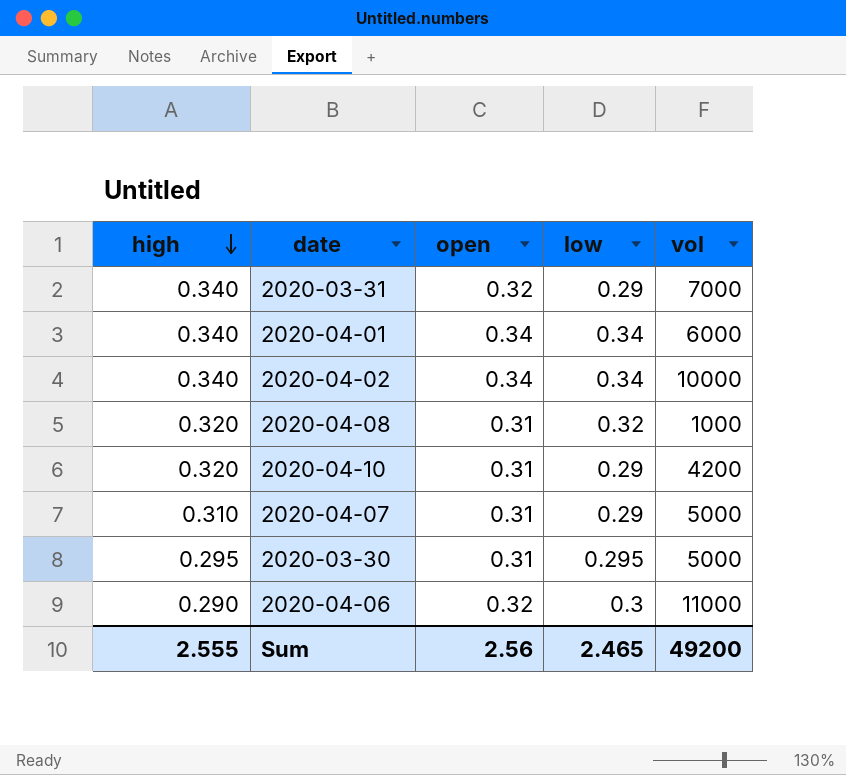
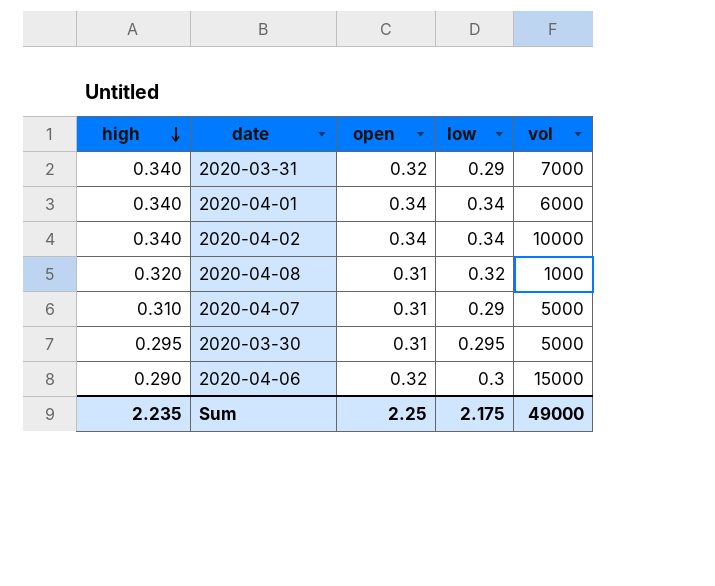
row 2020-04-10: 0.320 | 0.31 | 0.29 | 4200 -> none
2020-04-06 | vol: 11000 -> 15000
Sum | high: 2.555 -> 2.235
Sum | open: 2.56 -> 2.25
Sum | low: 2.465 -> 2.175
Sum | vol: 49200 -> 49000

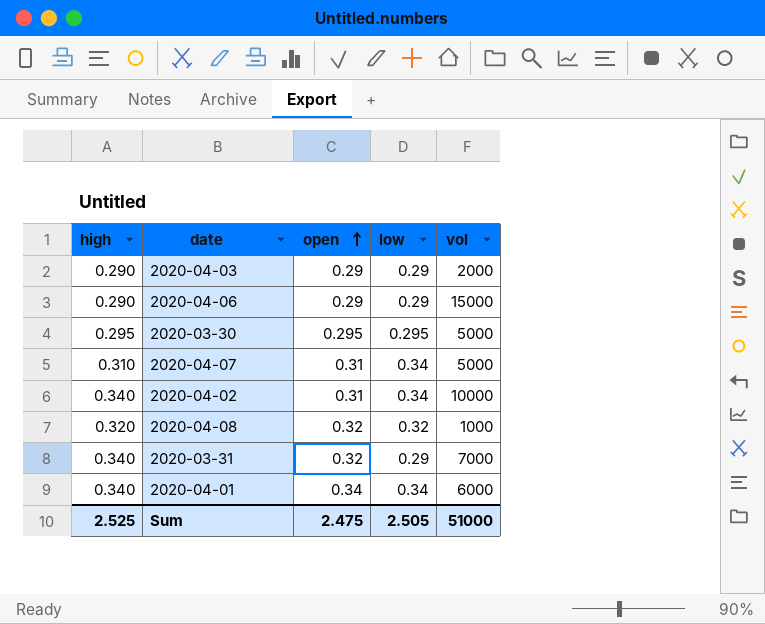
row order: high descending -> open ascending
row 2020-04-03: none -> 0.290 | 0.29 | 0.29 | 2000
2020-04-06 | open: 0.32 -> 0.29
2020-04-06 | low: 0.3 -> 0.29
2020-03-30 | open: 0.31 -> 0.295
2020-04-07 | low: 0.29 -> 0.34
2020-04-02 | open: 0.34 -> 0.31
2020-04-08 | open: 0.31 -> 0.32
Sum | high: 2.235 -> 2.525
Sum | open: 2.25 -> 2.475
Sum | low: 2.175 -> 2.505
Sum | vol: 49000 -> 51000

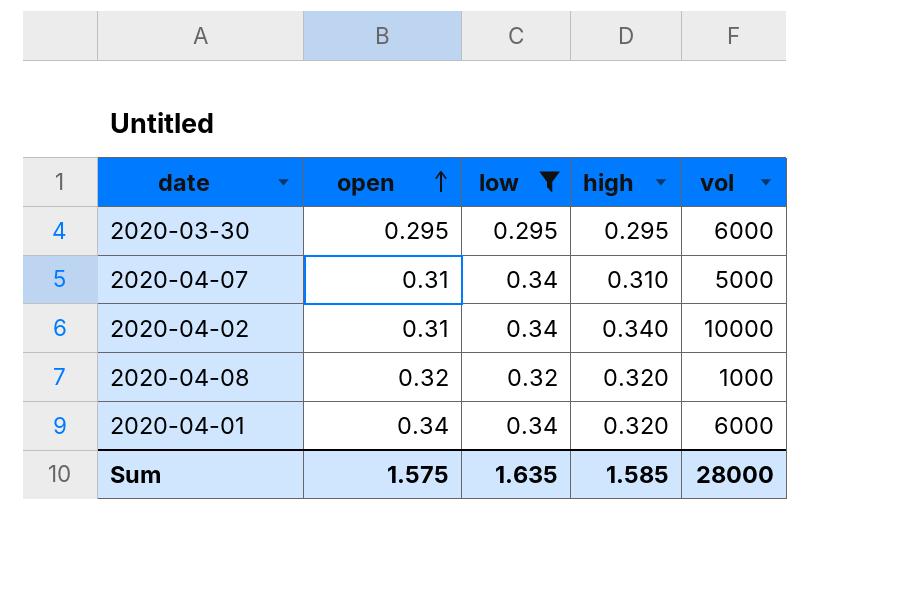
filter: none -> low != 0.29
column high | position: 1 -> 4
2020-03-30 | vol: 5000 -> 6000
2020-04-01 | high: 0.340 -> 0.320
Sum | open: 2.475 -> 1.575
Sum | low: 2.505 -> 1.635
Sum | high: 2.525 -> 1.585
Sum | vol: 51000 -> 28000

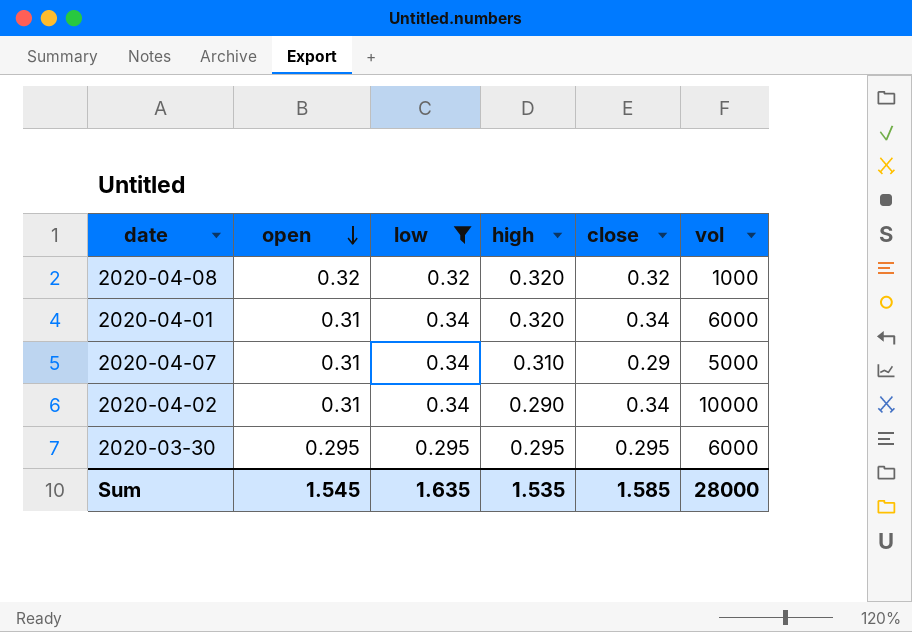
row order: open ascending -> open descending
column close | position: none -> 5
2020-04-01 | open: 0.34 -> 0.31
2020-04-02 | high: 0.340 -> 0.290
Sum | open: 1.575 -> 1.545
Sum | high: 1.585 -> 1.535

